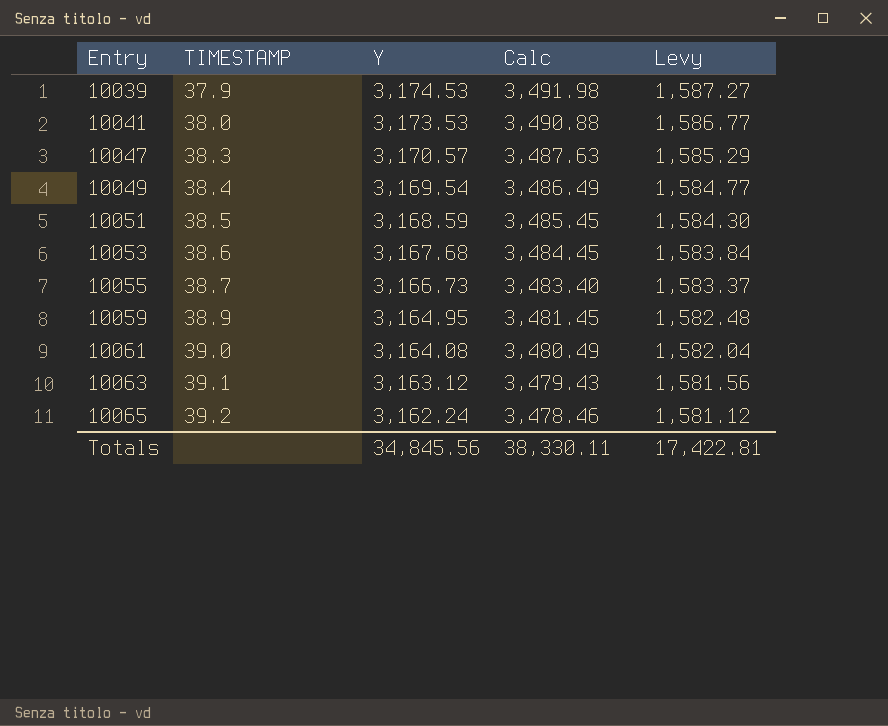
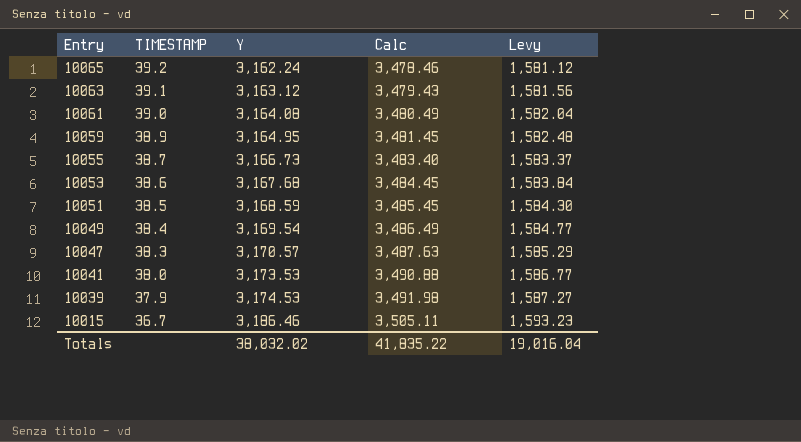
row order: Entry ascending -> Entry descending
row 10015: none -> 36.7 | 3,186.46 | 3,505.11 | 1,593.23
Totals | Y: 34,845.56 -> 38,032.02
Totals | Calc: 38,330.11 -> 41,835.22
Totals | Levy: 17,422.81 -> 19,016.04

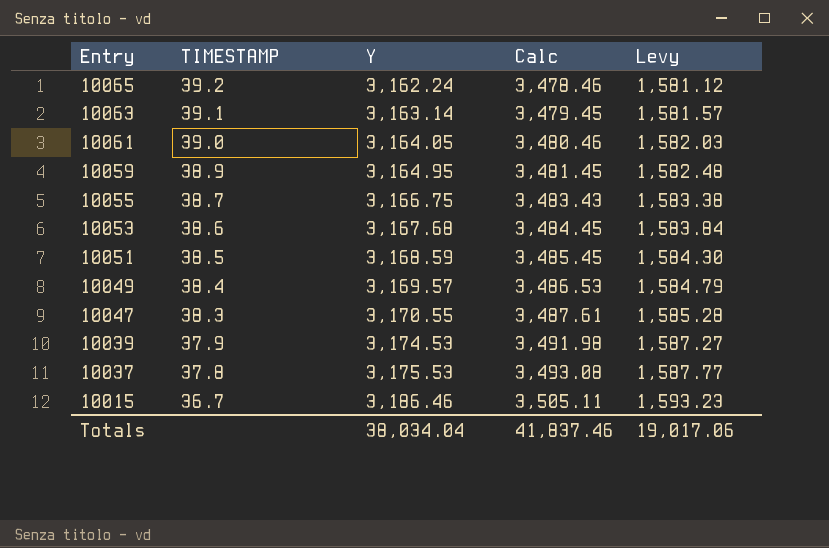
row 10041: 38.0 | 3,173.53 | 3,490.88 | 1,586.77 -> none
10063 | Y: 3,163.12 -> 3,163.14
10063 | Calc: 3,479.43 -> 3,479.45
10063 | Levy: 1,581.56 -> 1,581.57
10061 | Y: 3,164.08 -> 3,164.05
10061 | Calc: 3,480.49 -> 3,480.46
10061 | Levy: 1,582.04 -> 1,582.03
10055 | Y: 3,166.73 -> 3,166.75
10055 | Calc: 3,483.40 -> 3,483.43
10055 | Levy: 1,583.37 -> 1,583.38
10049 | Y: 3,169.54 -> 3,169.57
10049 | Calc: 3,486.49 -> 3,486.53
10049 | Levy: 1,584.77 -> 1,584.79
10047 | Y: 3,170.57 -> 3,170.55
10047 | Calc: 3,487.63 -> 3,487.61
10047 | Levy: 1,585.29 -> 1,585.28
row 10037: none -> 37.8 | 3,175.53 | 3,493.08 | 1,587.77
Totals | Y: 38,032.02 -> 38,034.04
Totals | Calc: 41,835.22 -> 41,837.46
Totals | Levy: 19,016.04 -> 19,017.06

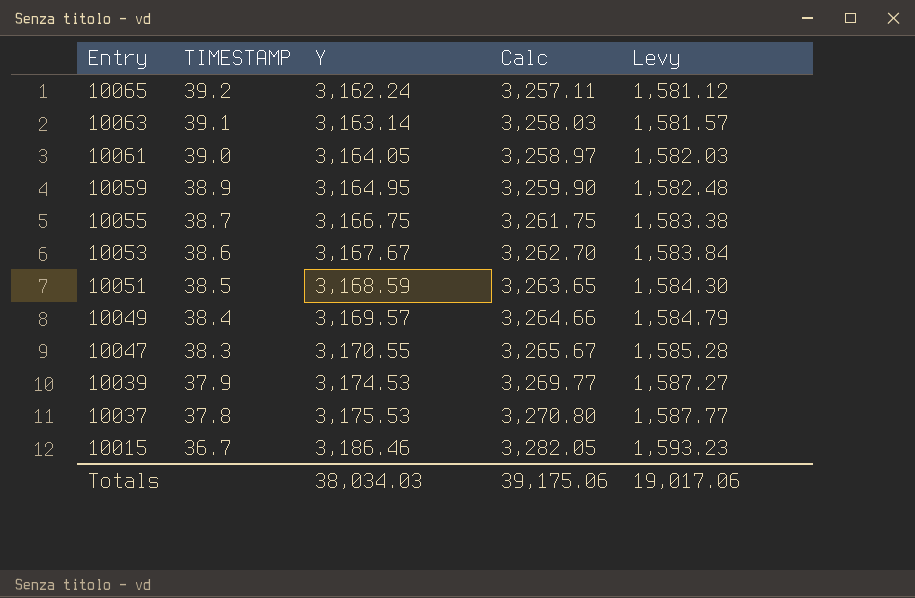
column Calc | formula: [Y] * 1.1 -> [Y] * 1.03
10053 | Y: 3,167.68 -> 3,167.67
Totals | Y: 38,034.04 -> 38,034.03
Totals | Calc: 41,837.46 -> 39,175.06

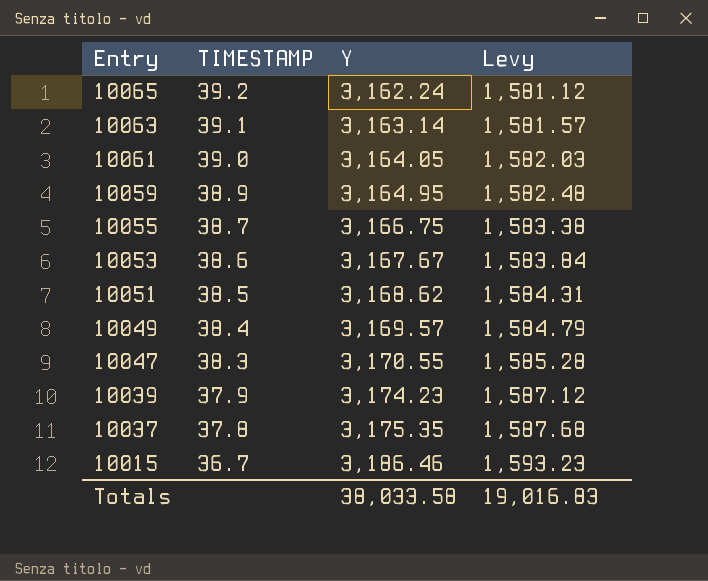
column Calc | formula: [Y] * 1.03 -> none
10051 | Y: 3,168.59 -> 3,168.62
10051 | Levy: 1,584.30 -> 1,584.31
10039 | Y: 3,174.53 -> 3,174.23
10039 | Levy: 1,587.27 -> 1,587.12
10037 | Y: 3,175.53 -> 3,175.35
10037 | Levy: 1,587.77 -> 1,587.68
Totals | Y: 38,034.03 -> 38,033.58
Totals | Levy: 19,017.06 -> 19,016.83

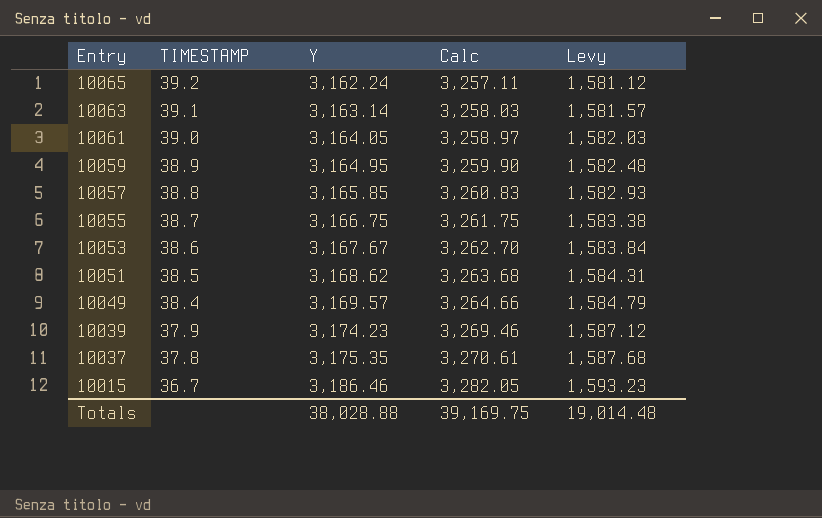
column Calc | formula: none -> [Y] * 1.03
row 10047: 38.3 | 3,170.55 | 1,585.28 -> none
row 10057: none -> 38.8 | 3,165.85 | 3,260.83 | 1,582.93
Totals | Y: 38,033.58 -> 38,028.88
Totals | Levy: 19,016.83 -> 19,014.48

